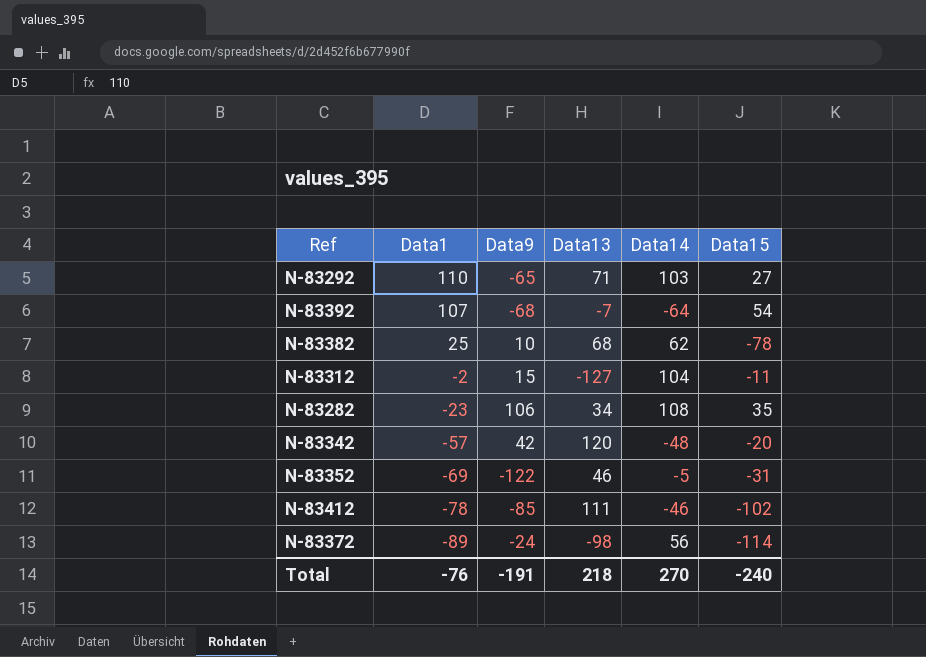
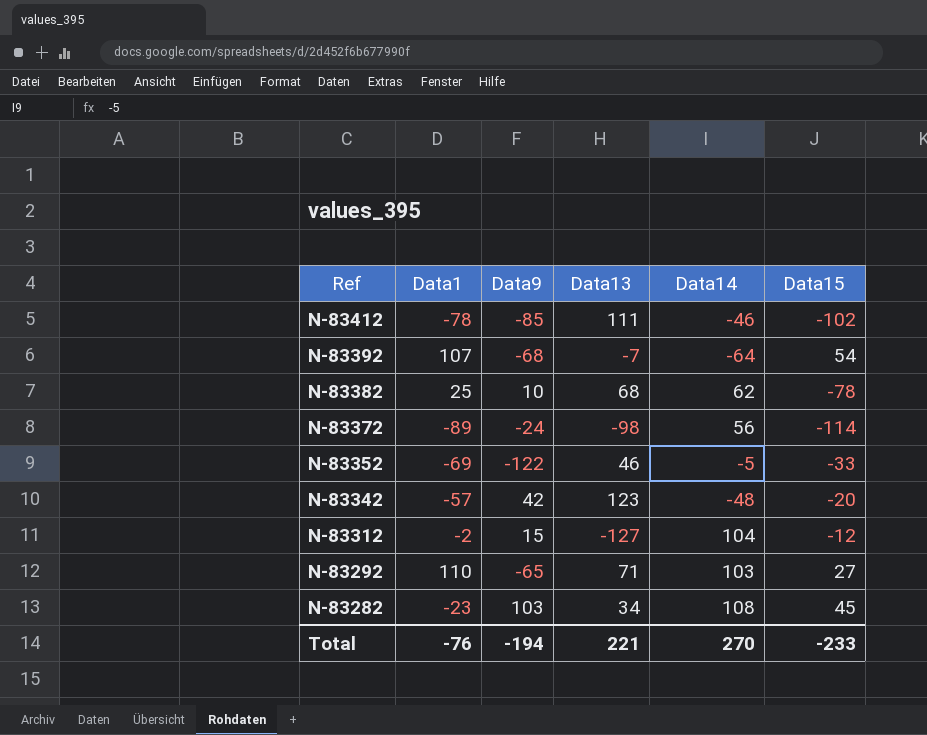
row order: Data1 descending -> Ref descending
N-83352 | Data15: -31 -> -33
N-83342 | Data13: 120 -> 123
N-83312 | Data15: -11 -> -12
N-83282 | Data9: 106 -> 103
N-83282 | Data15: 35 -> 45
Total | Data9: -191 -> -194
Total | Data13: 218 -> 221
Total | Data15: -240 -> -233

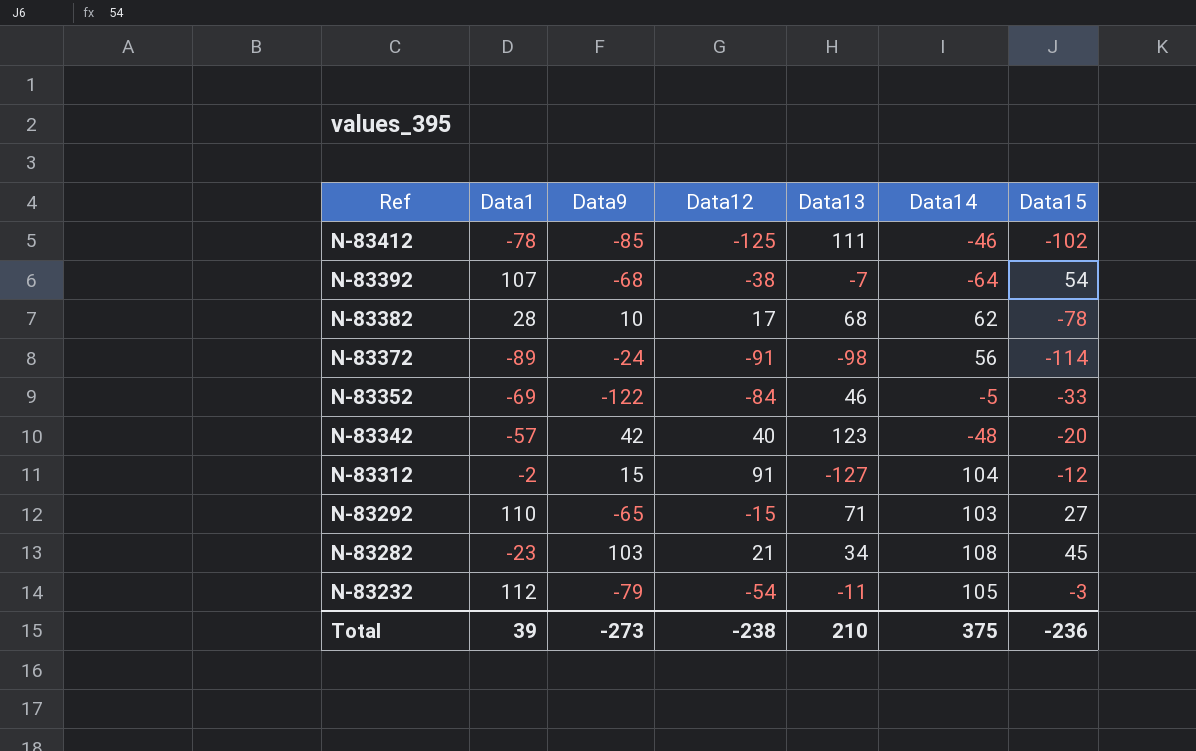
column Data12 | position: none -> 4
N-83382 | Data1: 25 -> 28
row N-83232: none -> 112 | -79 | -54 | -11 | 105 | -3
Total | Data1: -76 -> 39
Total | Data9: -194 -> -273
Total | Data13: 221 -> 210
Total | Data14: 270 -> 375
Total | Data15: -233 -> -236

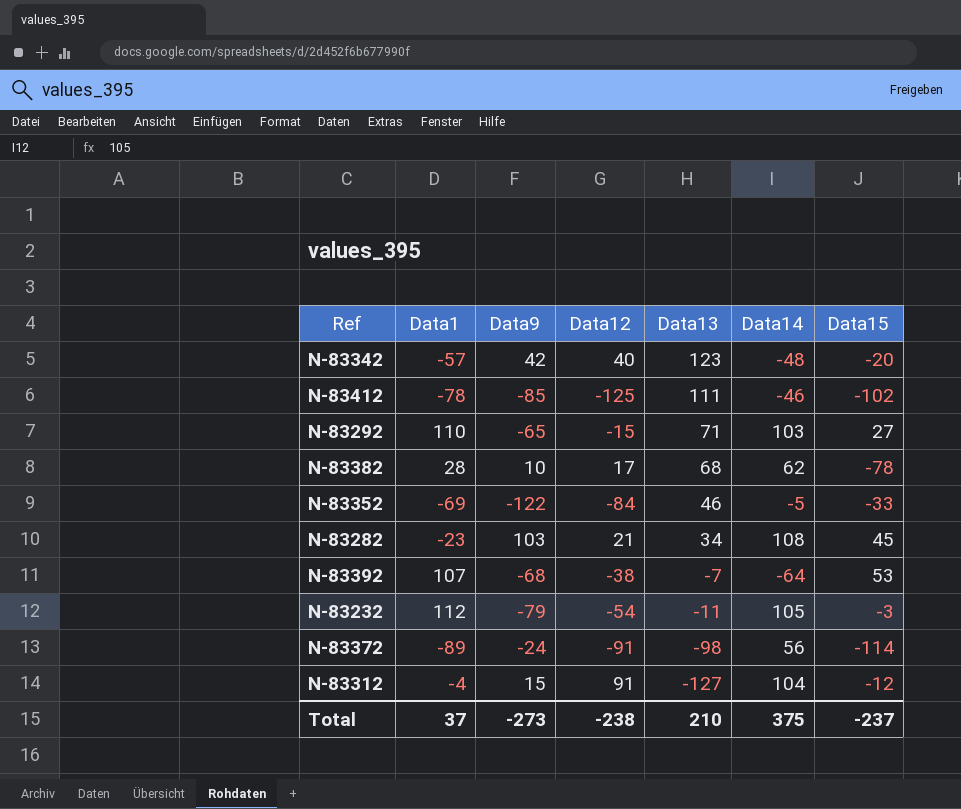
row order: Ref descending -> Data13 descending
N-83392 | Data15: 54 -> 53
N-83312 | Data1: -2 -> -4
Total | Data1: 39 -> 37
Total | Data15: -236 -> -237

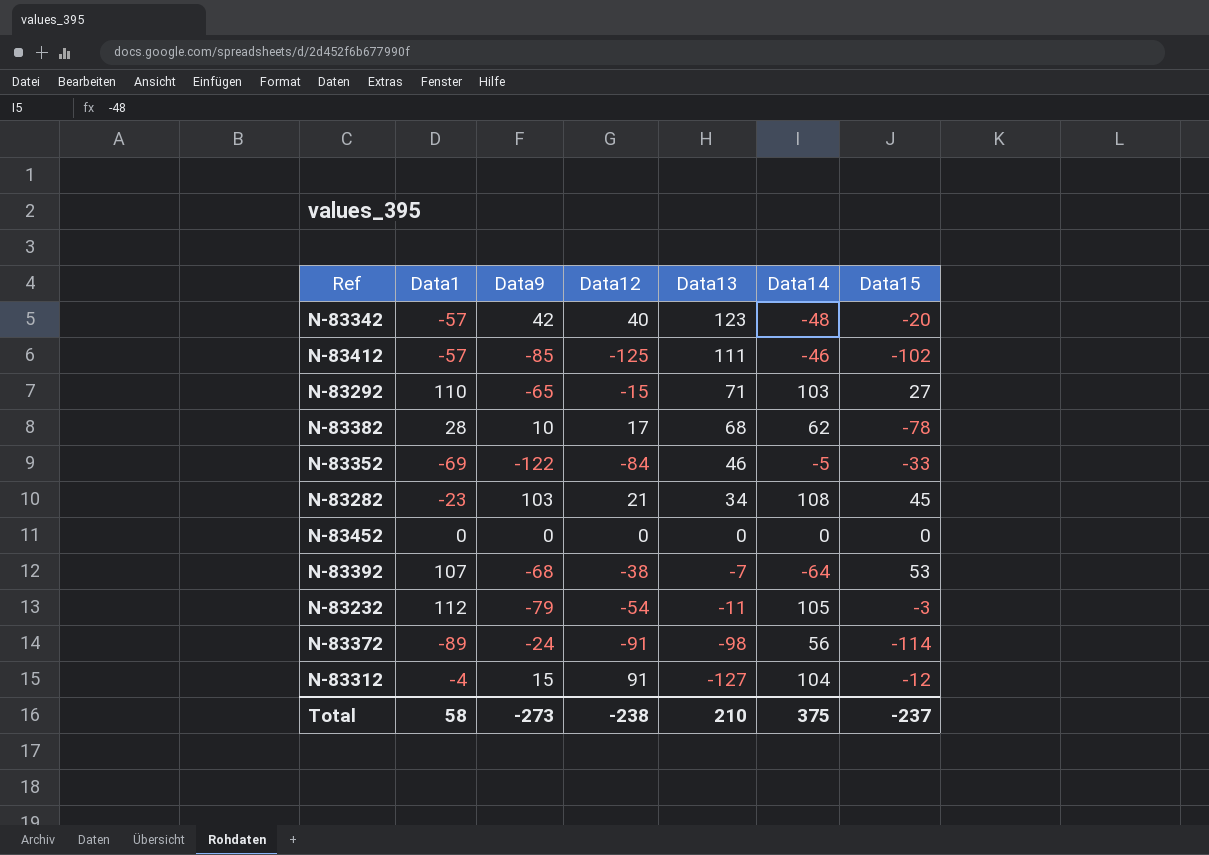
N-83412 | Data1: -78 -> -57
row N-83452: none -> 0 | 0 | 0 | 0 | 0 | 0
Total | Data1: 37 -> 58

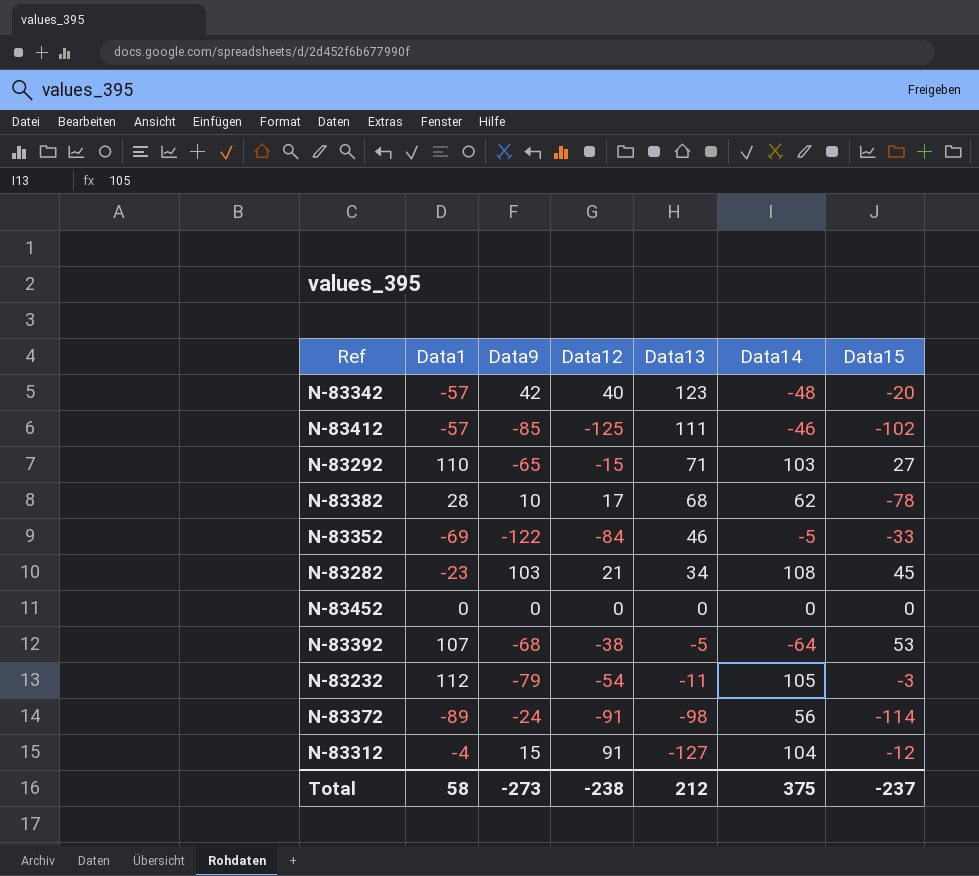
N-83392 | Data13: -7 -> -5
Total | Data13: 210 -> 212

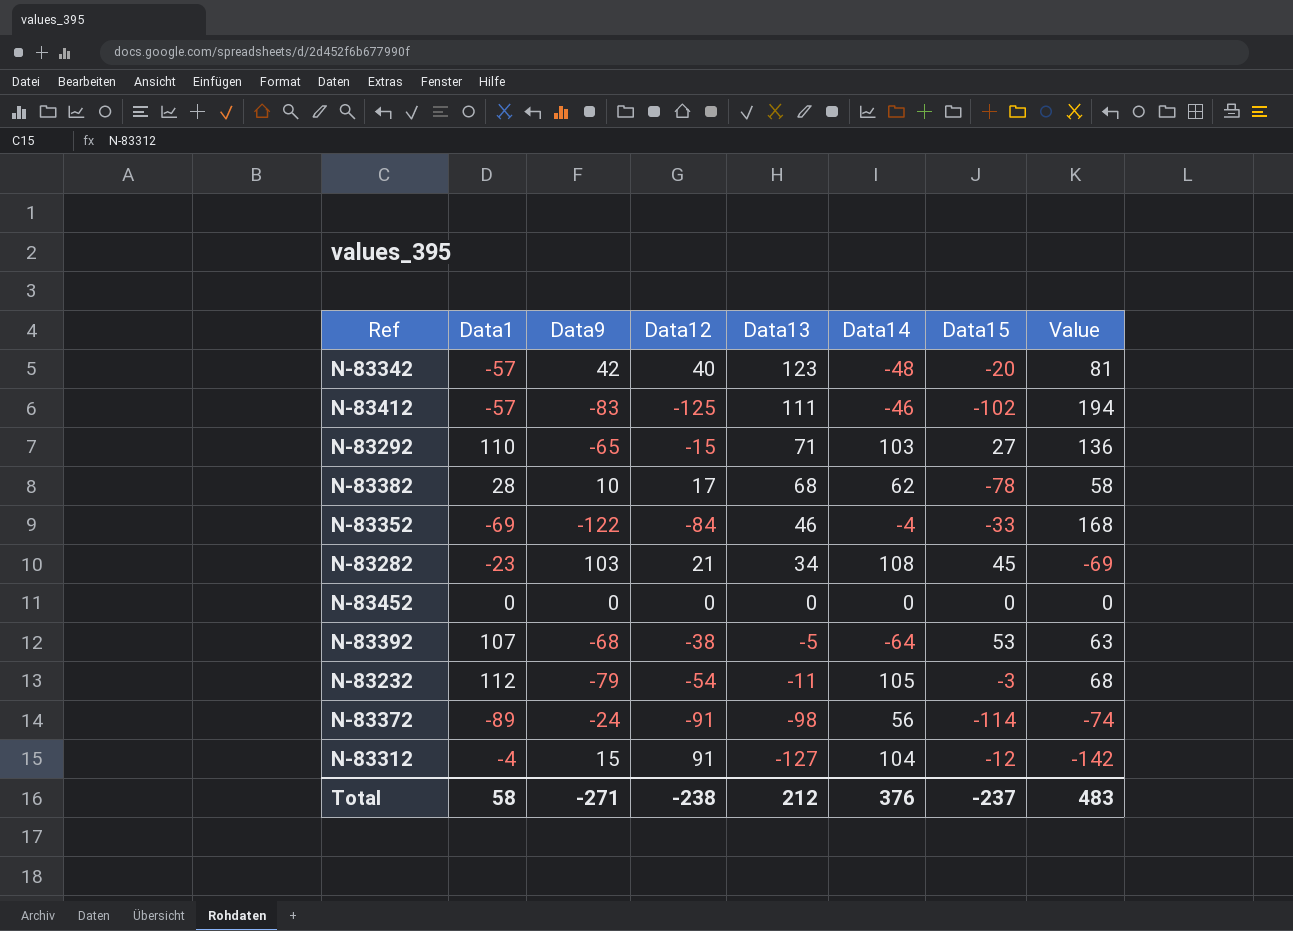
column Value | formula: none -> [Data13] - [Data9]
N-83412 | Data9: -85 -> -83
N-83352 | Data14: -5 -> -4
Total | Data9: -273 -> -271
Total | Data14: 375 -> 376

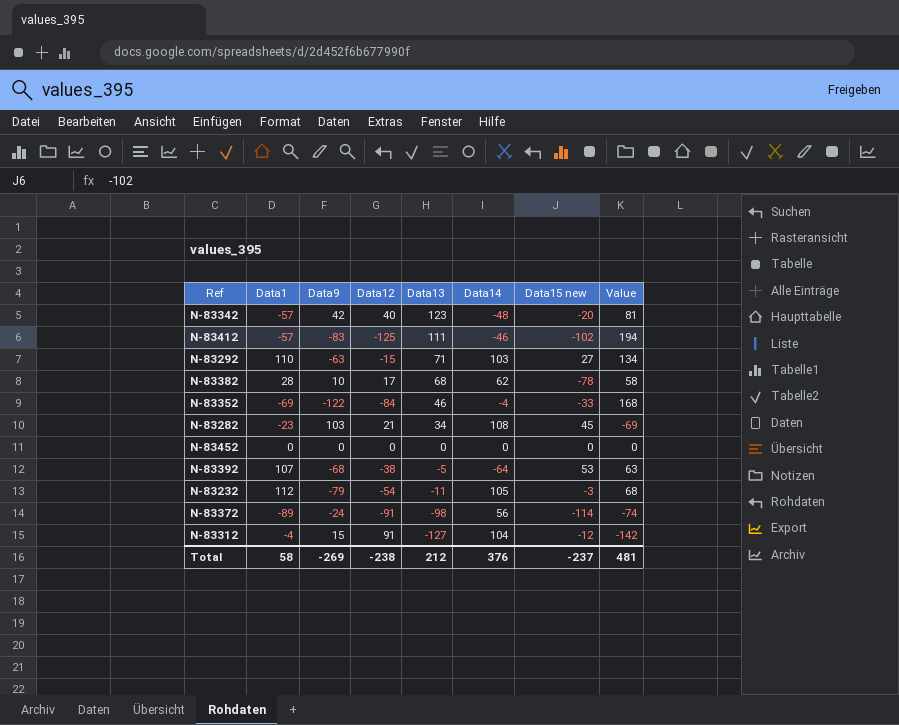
column name: Data15 -> Data15 new
N-83292 | Data9: -65 -> -63
N-83292 | Value: 136 -> 134
Total | Data9: -271 -> -269
Total | Value: 483 -> 481

